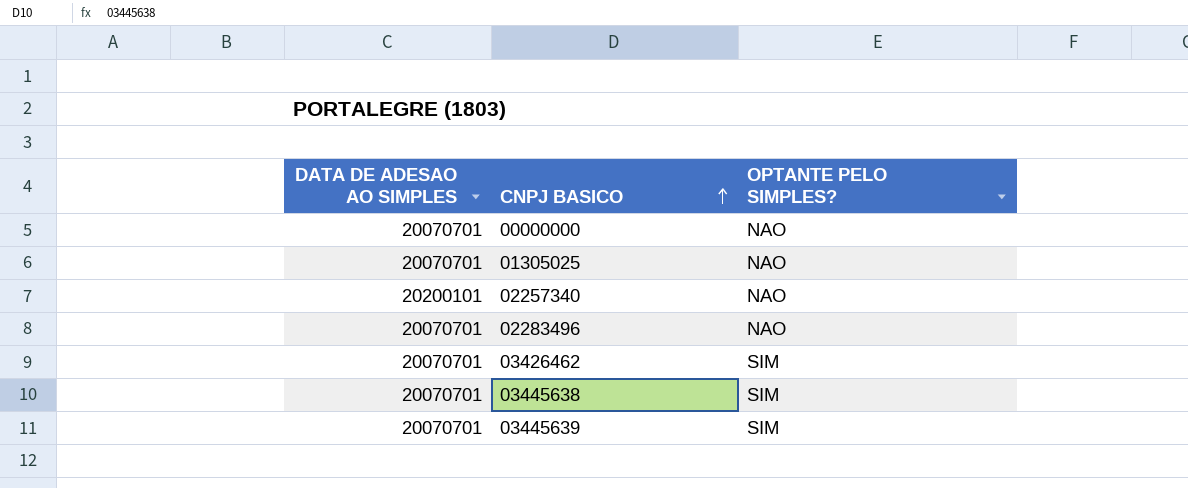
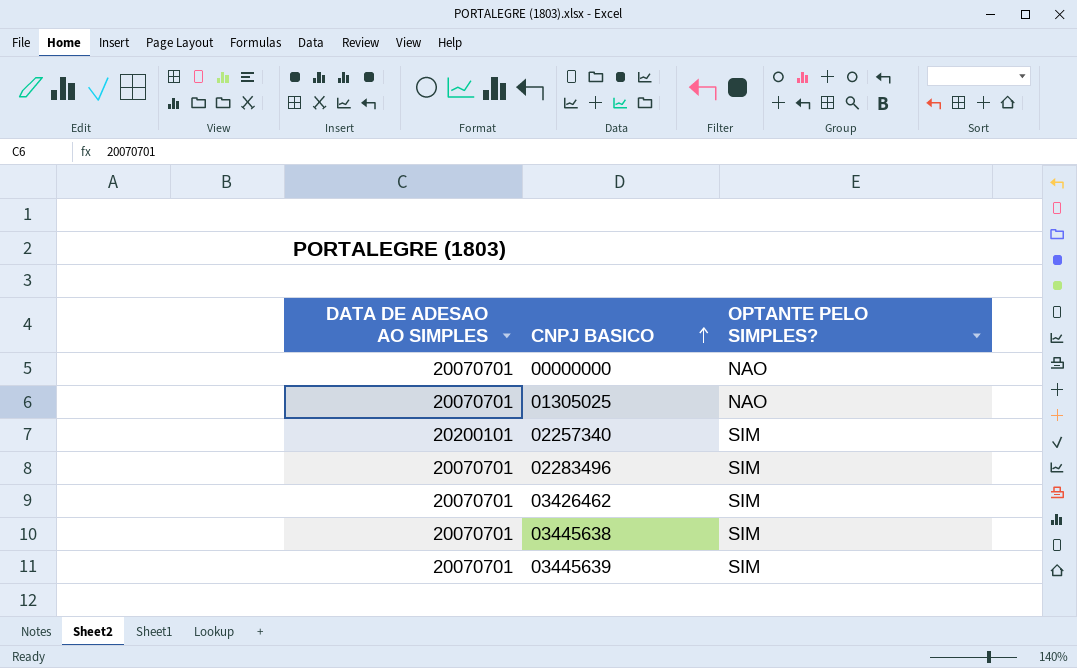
02257340 | OPTANTE PELO SIMPLES?: NAO -> SIM
02283496 | OPTANTE PELO SIMPLES?: NAO -> SIM

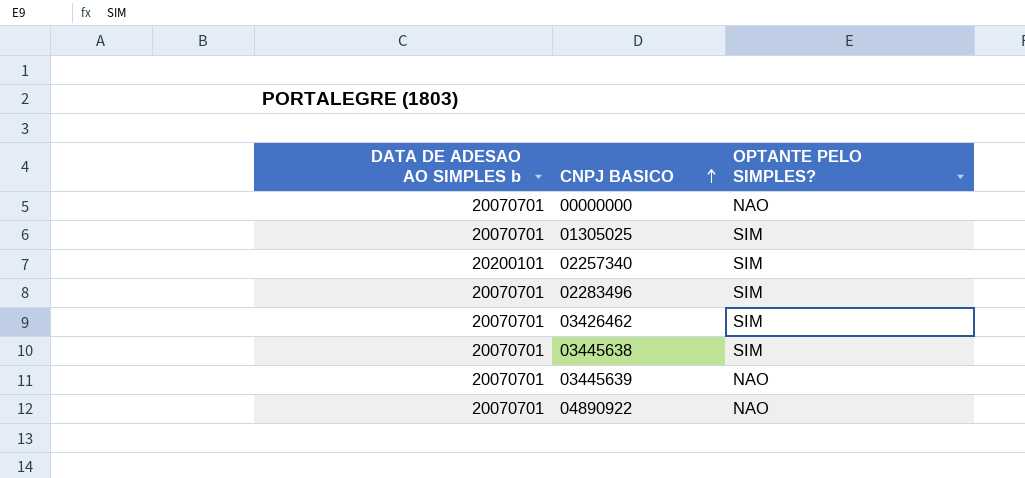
column name: DATA DE ADESAO AO SIMPLES -> DATA DE ADESAO AO SIMPLES b
01305025 | OPTANTE PELO SIMPLES?: NAO -> SIM
03445639 | OPTANTE PELO SIMPLES?: SIM -> NAO
row 04890922: none -> 20070701 | NAO

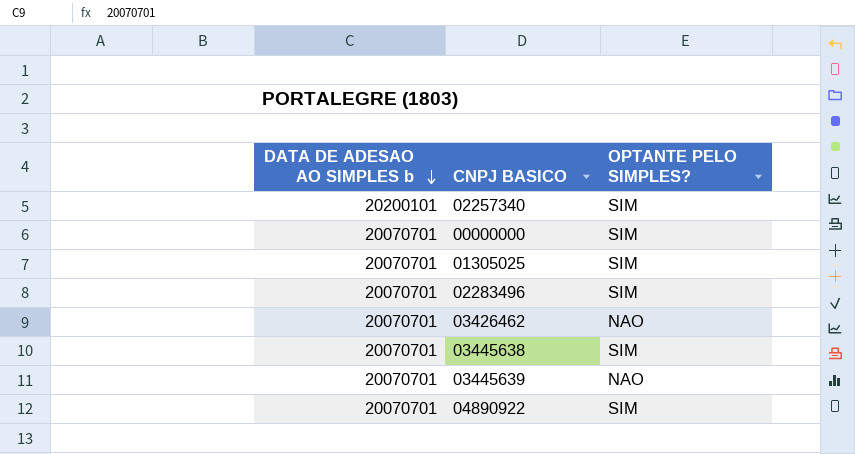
row order: CNPJ BASICO ascending -> DATA DE ADESAO AO SIMPLES b descending
00000000 | OPTANTE PELO SIMPLES?: NAO -> SIM
03426462 | OPTANTE PELO SIMPLES?: SIM -> NAO
04890922 | OPTANTE PELO SIMPLES?: NAO -> SIM

